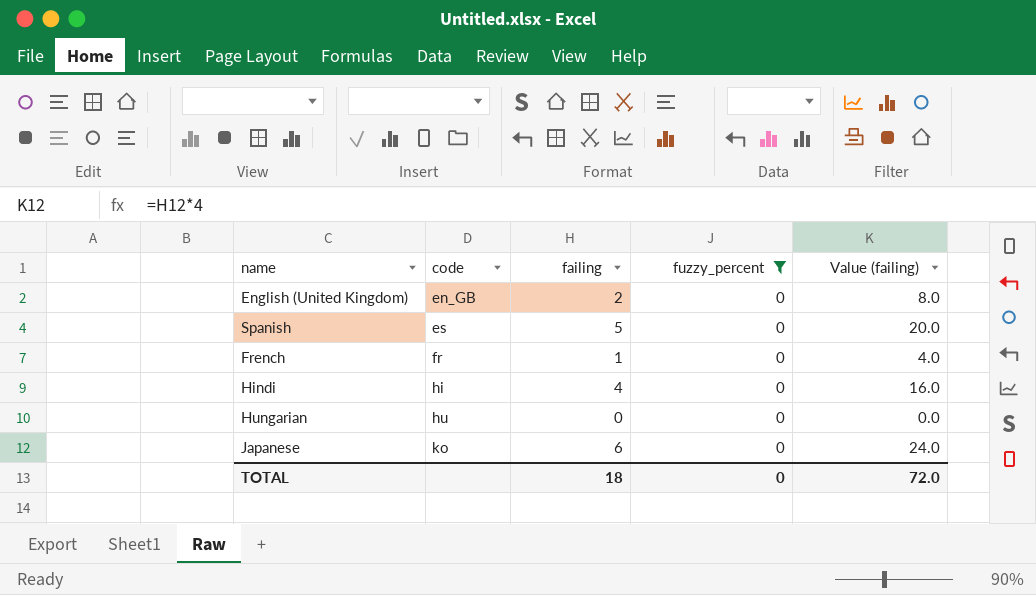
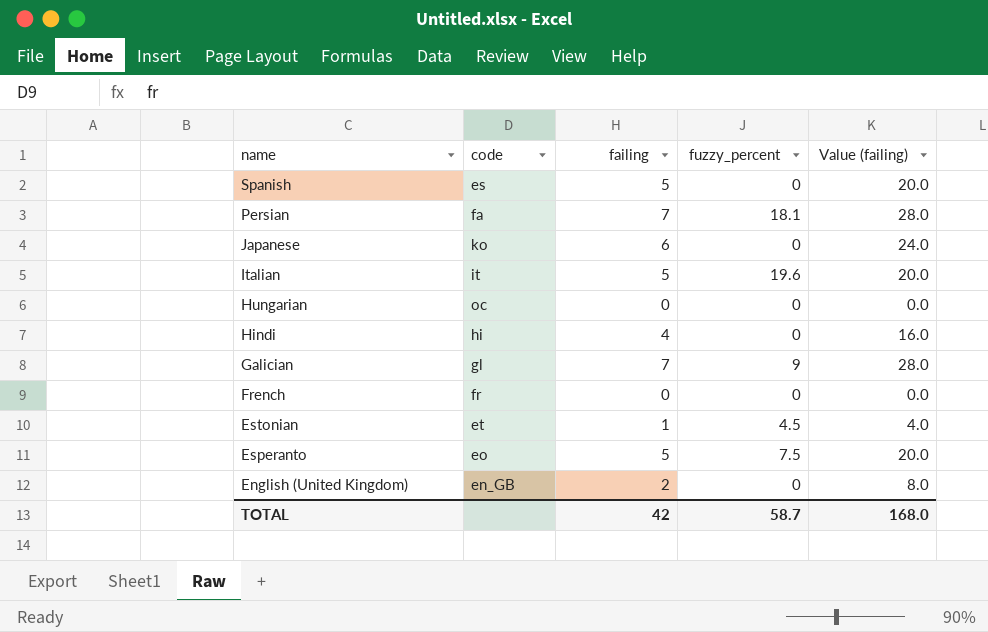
filter: fuzzy_percent = 0 -> none
row order: code ascending -> name descending
Hungarian | code: hu -> oc
French | failing: 1 -> 0
French | Value (failing): 4.0 -> 0.0
TOTAL | failing: 18 -> 42
TOTAL | fuzzy_percent: 0 -> 58.7
TOTAL | Value (failing): 72.0 -> 168.0

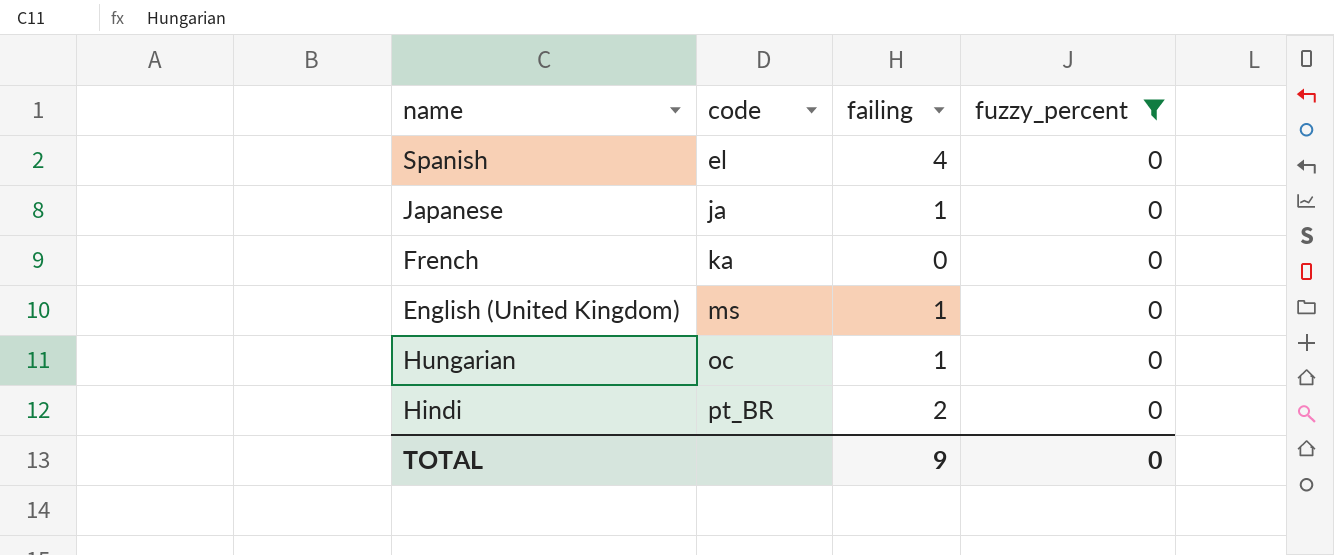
filter: none -> fuzzy_percent = 0
row order: name descending -> code ascending
column Value (failing) | formula: [failing] * 4 -> none
Spanish | code: es -> el
Spanish | failing: 5 -> 4
Japanese | code: ko -> ja
Japanese | failing: 6 -> 1
French | code: fr -> ka
English (United Kingdom) | code: en_GB -> ms
English (United Kingdom) | failing: 2 -> 1
Hungarian | failing: 0 -> 1
Hindi | code: hi -> pt_BR
Hindi | failing: 4 -> 2
TOTAL | failing: 42 -> 9
TOTAL | fuzzy_percent: 58.7 -> 0

